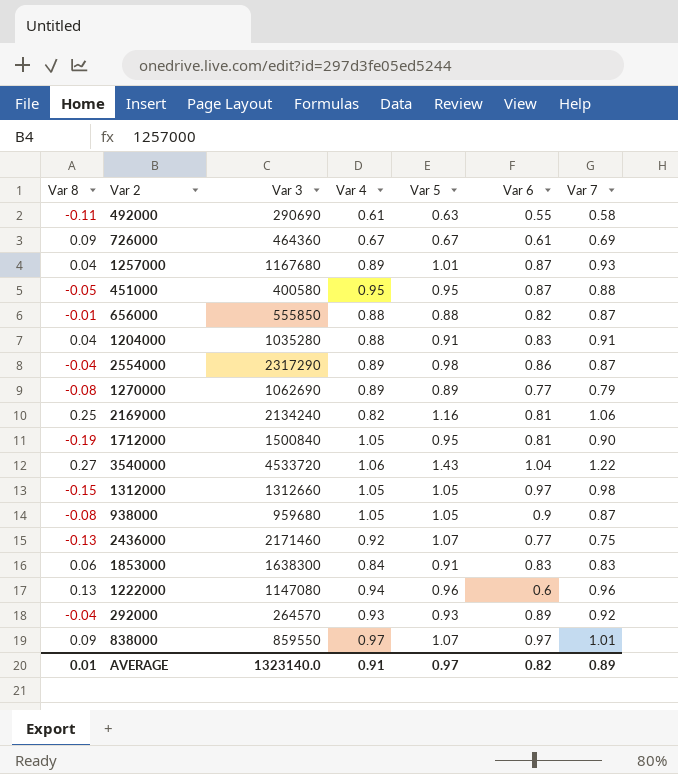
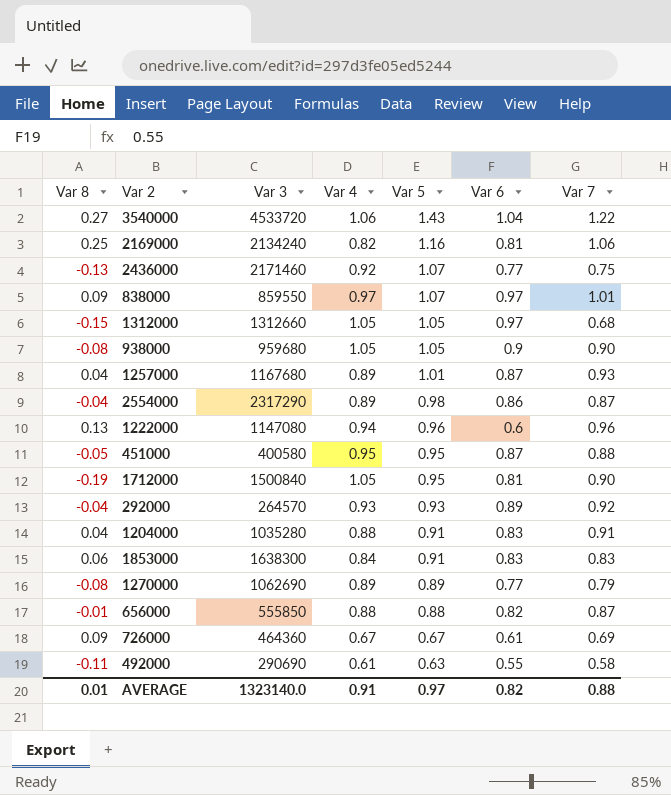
row order: none -> Var 5 descending
1312000 | Var 7: 0.98 -> 0.68
938000 | Var 7: 0.87 -> 0.90
AVERAGE | Var 7: 0.89 -> 0.88

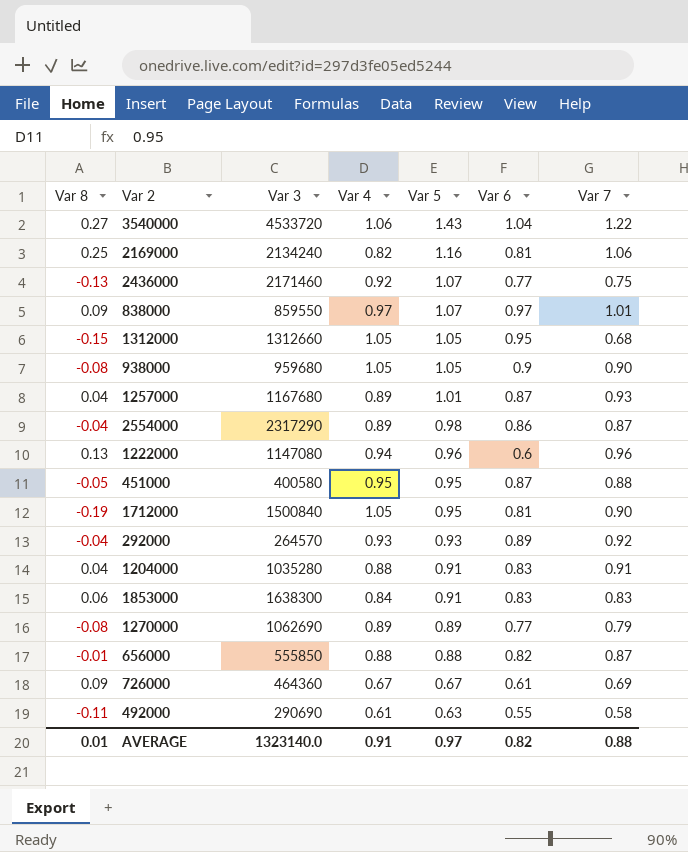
1312000 | Var 6: 0.97 -> 0.95

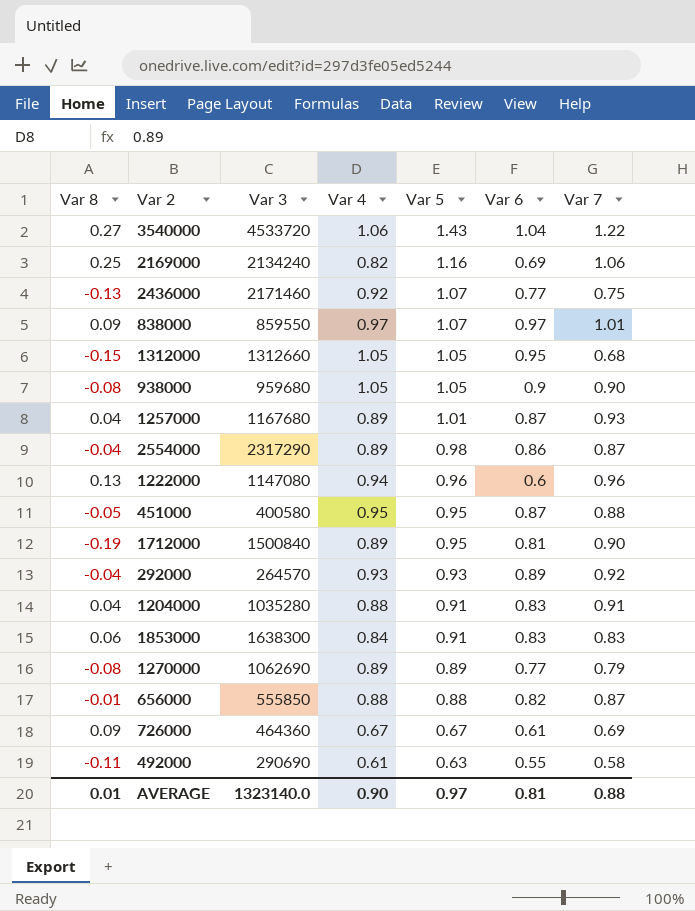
2169000 | Var 6: 0.81 -> 0.69
1712000 | Var 4: 1.05 -> 0.89
AVERAGE | Var 4: 0.91 -> 0.90
AVERAGE | Var 6: 0.82 -> 0.81

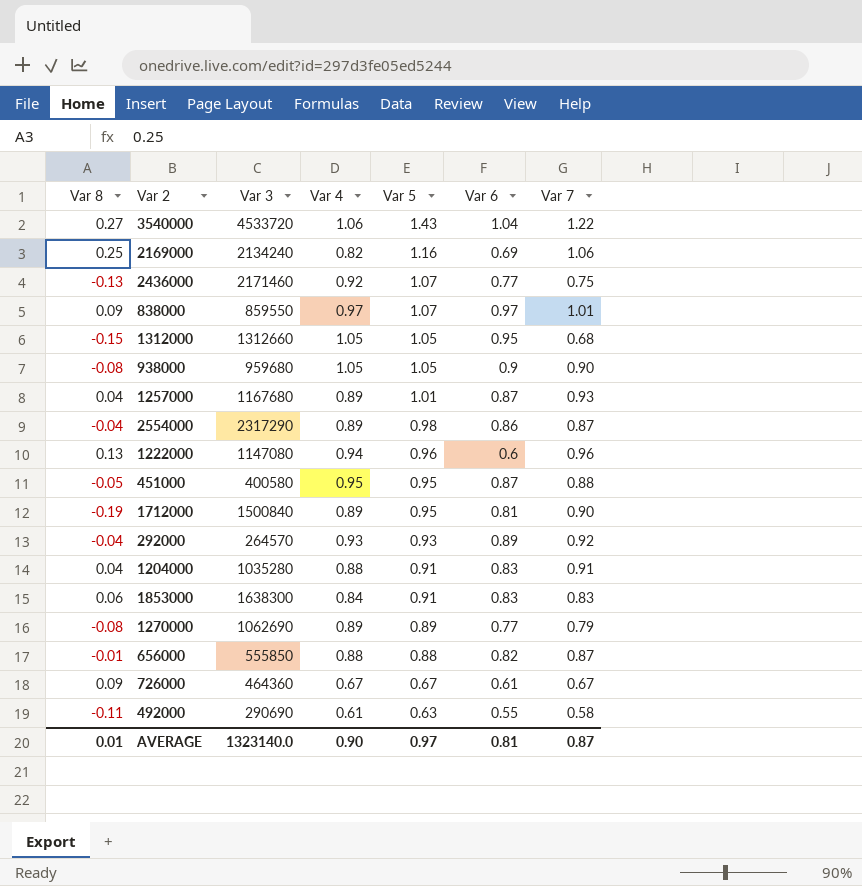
726000 | Var 7: 0.69 -> 0.67
AVERAGE | Var 7: 0.88 -> 0.87

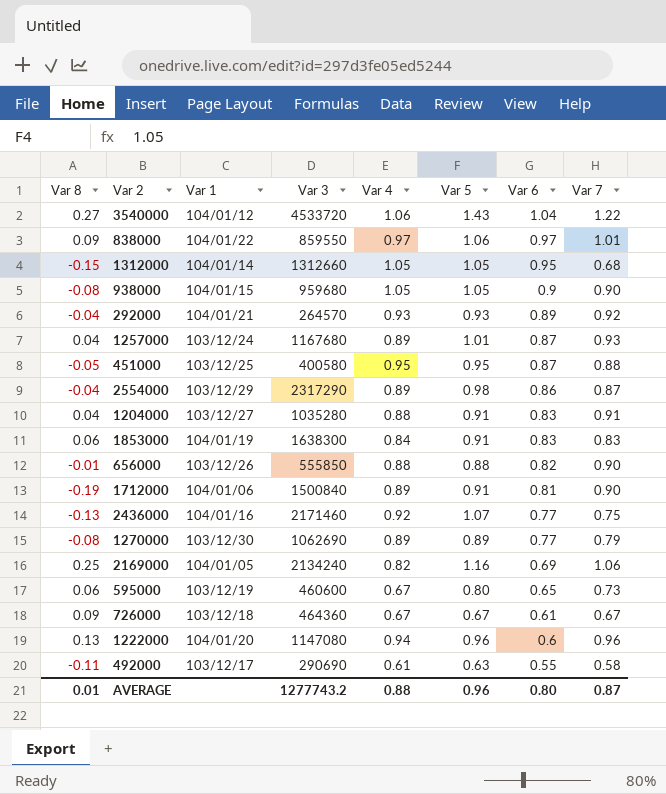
row order: Var 5 descending -> Var 6 descending
column Var 1 | position: none -> 3
838000 | Var 5: 1.07 -> 1.06
656000 | Var 7: 0.87 -> 0.90
1712000 | Var 5: 0.95 -> 0.91
row 595000: none -> 0.06 | 103/12/19 | 460600 | 0.67 | 0.80 | 0.65 | 0.73
AVERAGE | Var 3: 1323140.0 -> 1277743.2
AVERAGE | Var 4: 0.90 -> 0.88
AVERAGE | Var 5: 0.97 -> 0.96
AVERAGE | Var 6: 0.81 -> 0.80

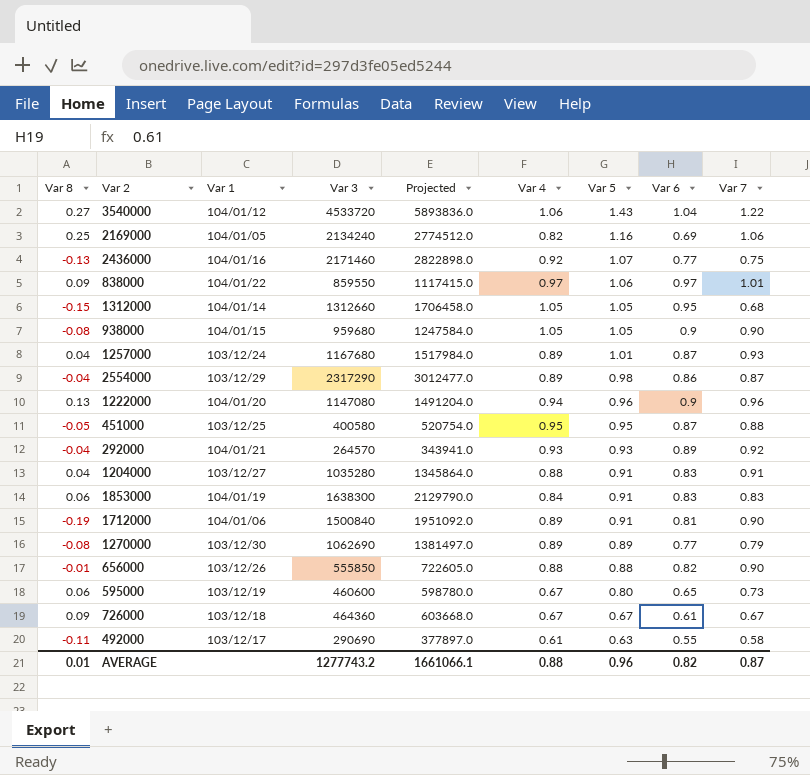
row order: Var 6 descending -> Var 5 descending
column Projected | formula: none -> [Var 3] * 1.3
1222000 | Var 6: 0.6 -> 0.9
AVERAGE | Var 6: 0.80 -> 0.82

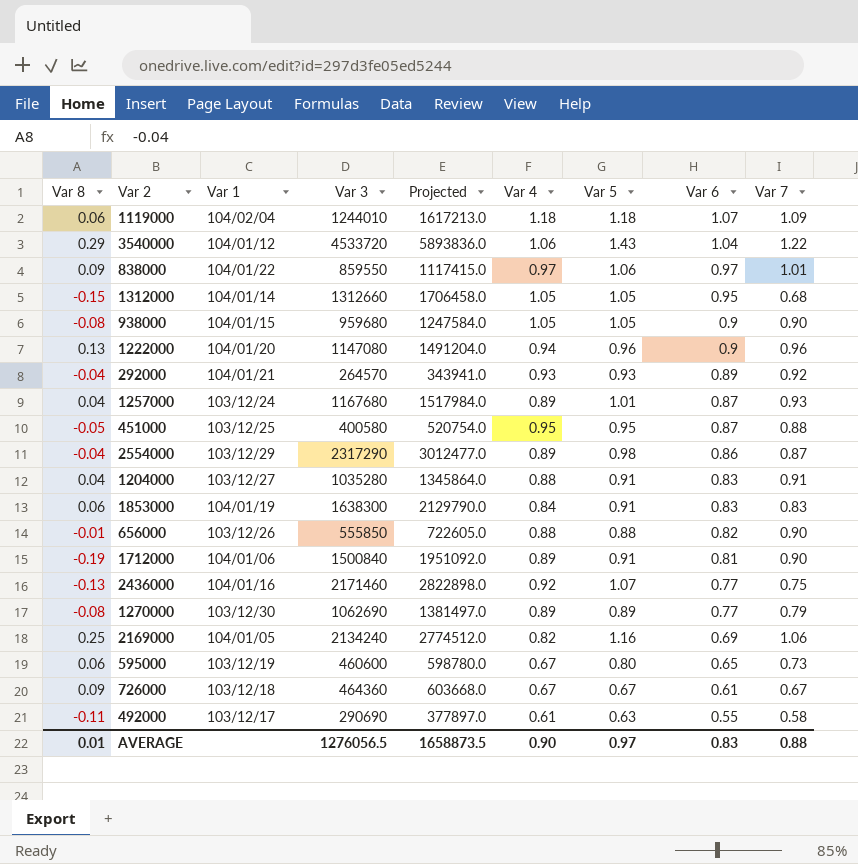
row order: Var 5 descending -> Var 6 descending
row 1119000: none -> 0.06 | 104/02/04 | 1244010 | 1617213.0 | 1.18 | 1.18 | 1.07 | 1.09
3540000 | Var 8: 0.27 -> 0.29
AVERAGE | Var 3: 1277743.2 -> 1276056.5
AVERAGE | Projected: 1661066.1 -> 1658873.5
AVERAGE | Var 4: 0.88 -> 0.90
AVERAGE | Var 5: 0.96 -> 0.97
AVERAGE | Var 6: 0.82 -> 0.83
AVERAGE | Var 7: 0.87 -> 0.88

